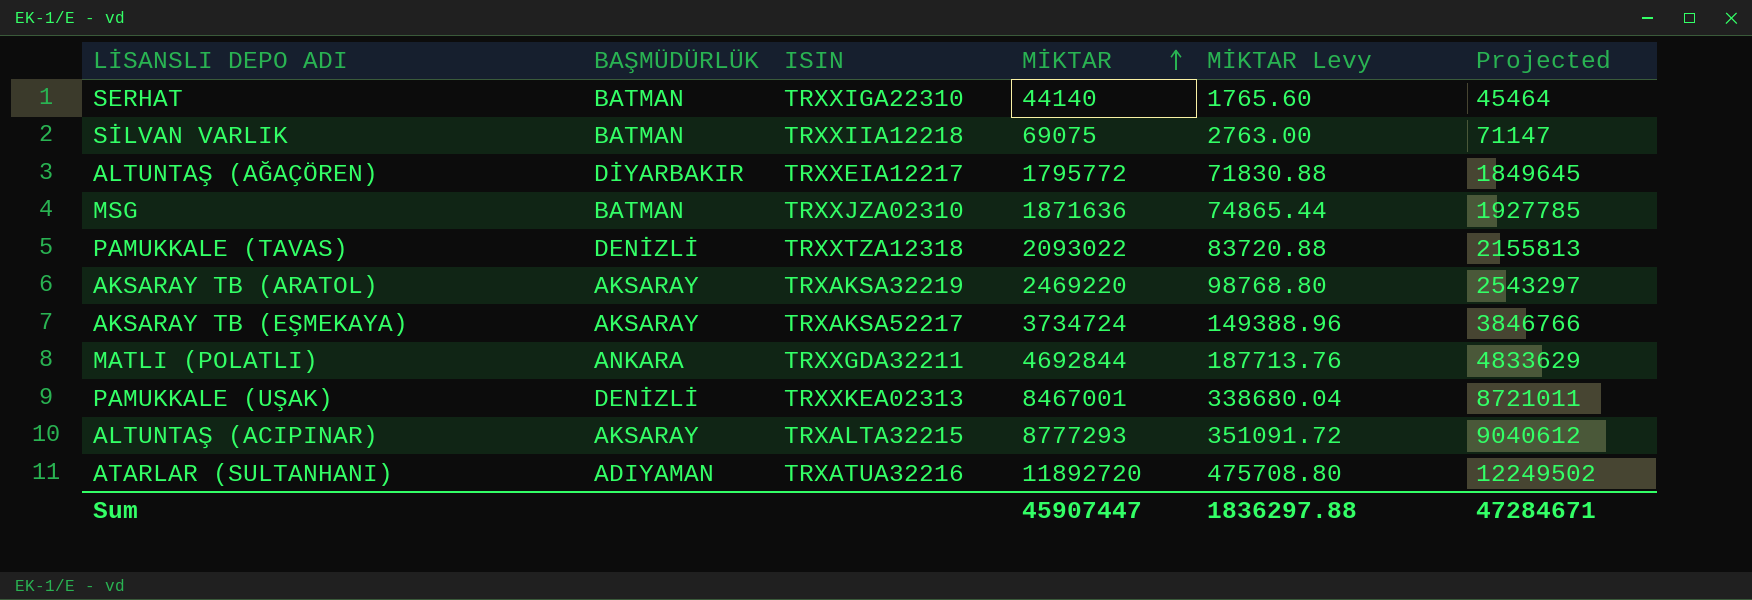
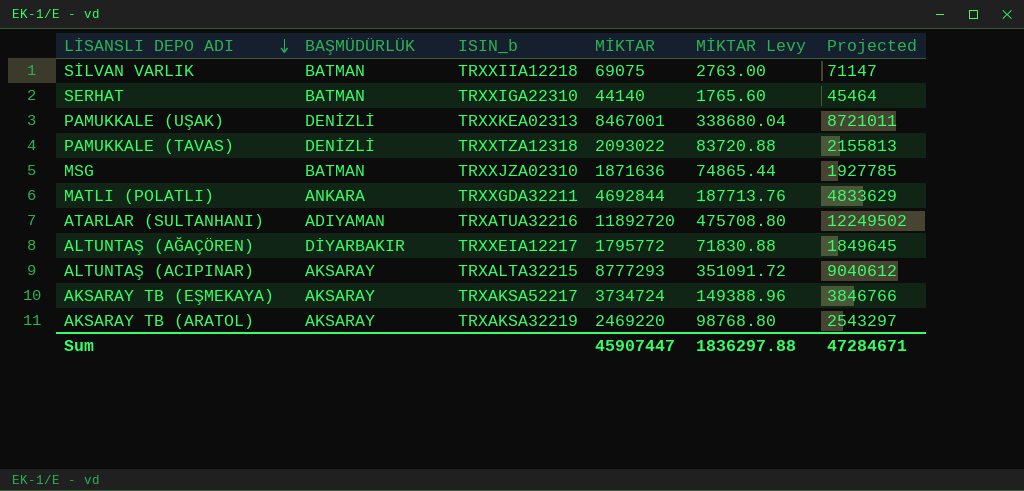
row order: MİKTAR ascending -> LİSANSLI DEPO ADI descending
column name: ISIN -> ISIN_b

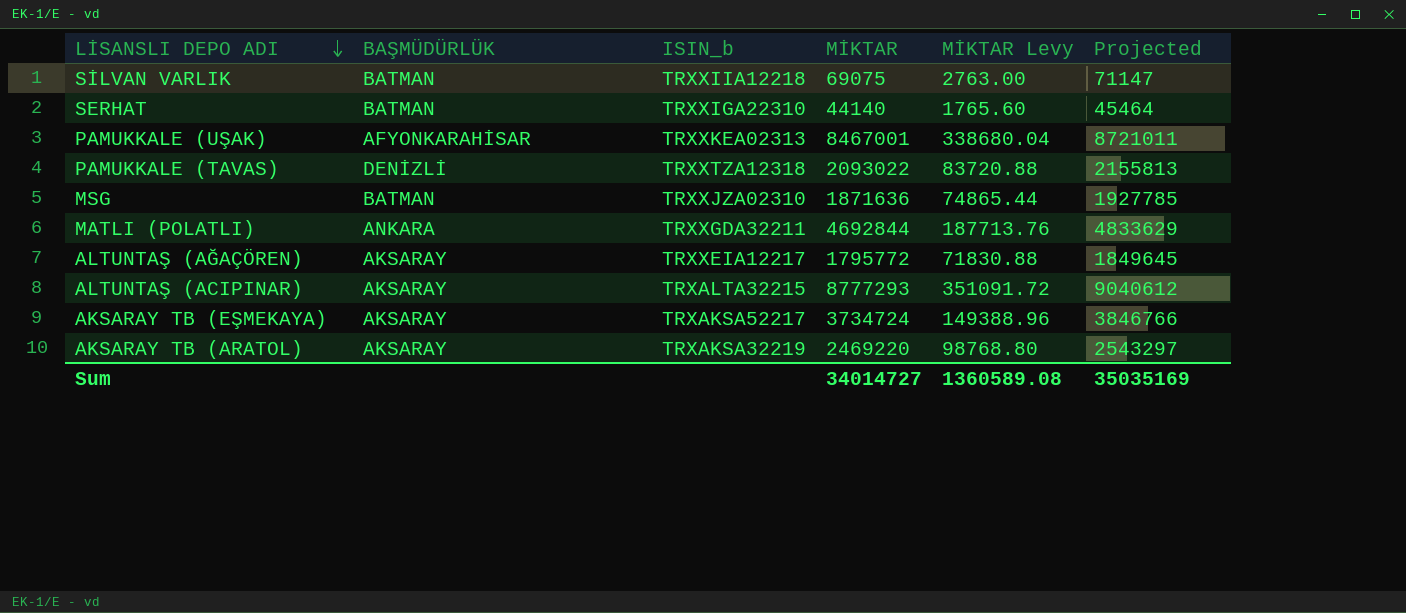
row ATARLAR (SULTANHANI): ADIYAMAN | TRXATUA32216 | 11892720 | 475708.80 | 12249502 -> none
PAMUKKALE (UŞAK) | BAŞMÜDÜRLÜK: DENİZLİ -> AFYONKARAHİSAR
ALTUNTAŞ (AĞAÇÖREN) | BAŞMÜDÜRLÜK: DİYARBAKIR -> AKSARAY
Sum | MİKTAR: 45907447 -> 34014727
Sum | MİKTAR Levy: 1836297.88 -> 1360589.08
Sum | Projected: 47284671 -> 35035169

